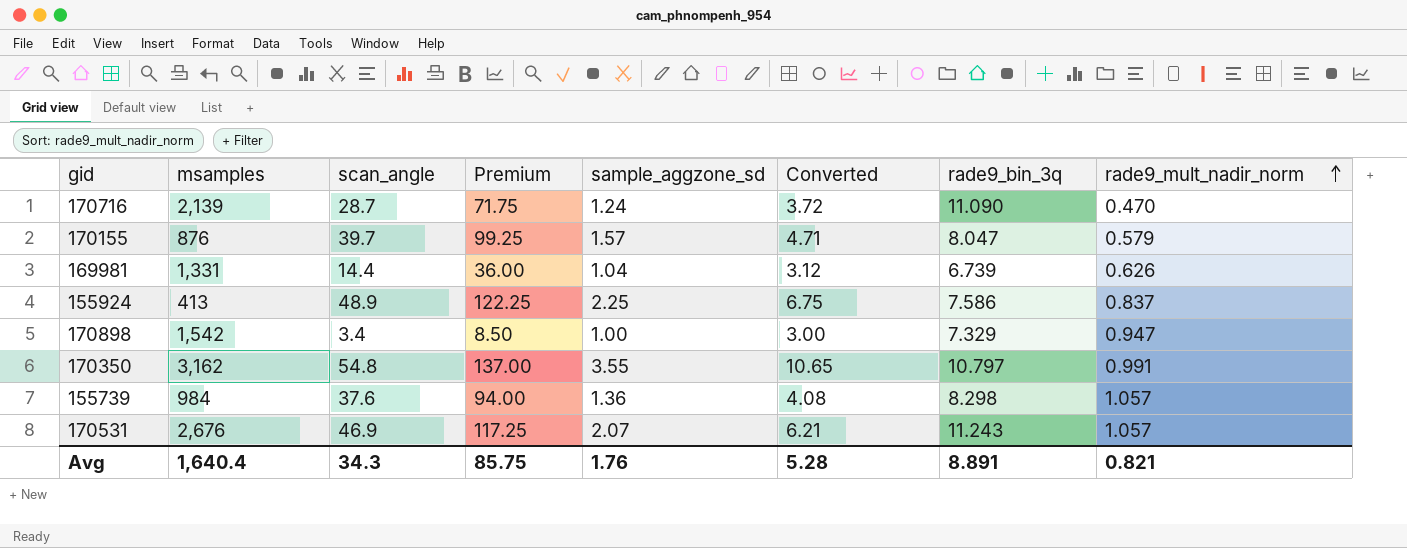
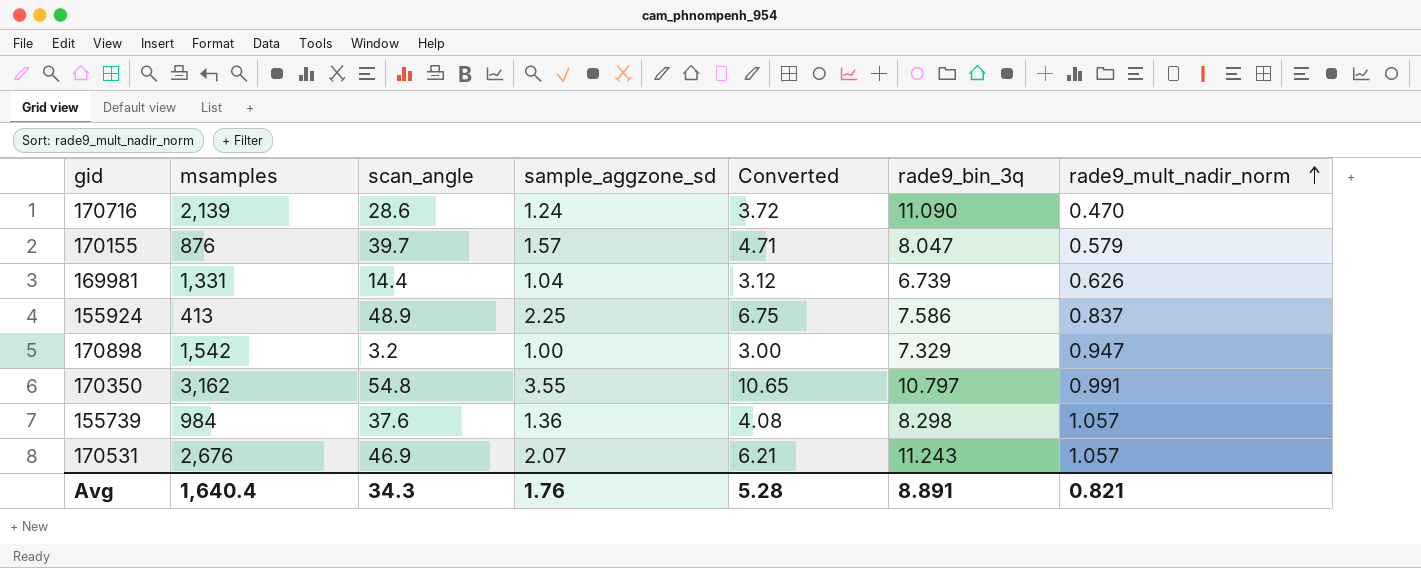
column Premium | formula: [scan_angle] * 2.5 -> none
170716 | scan_angle: 28.7 -> 28.6
170898 | scan_angle: 3.4 -> 3.2

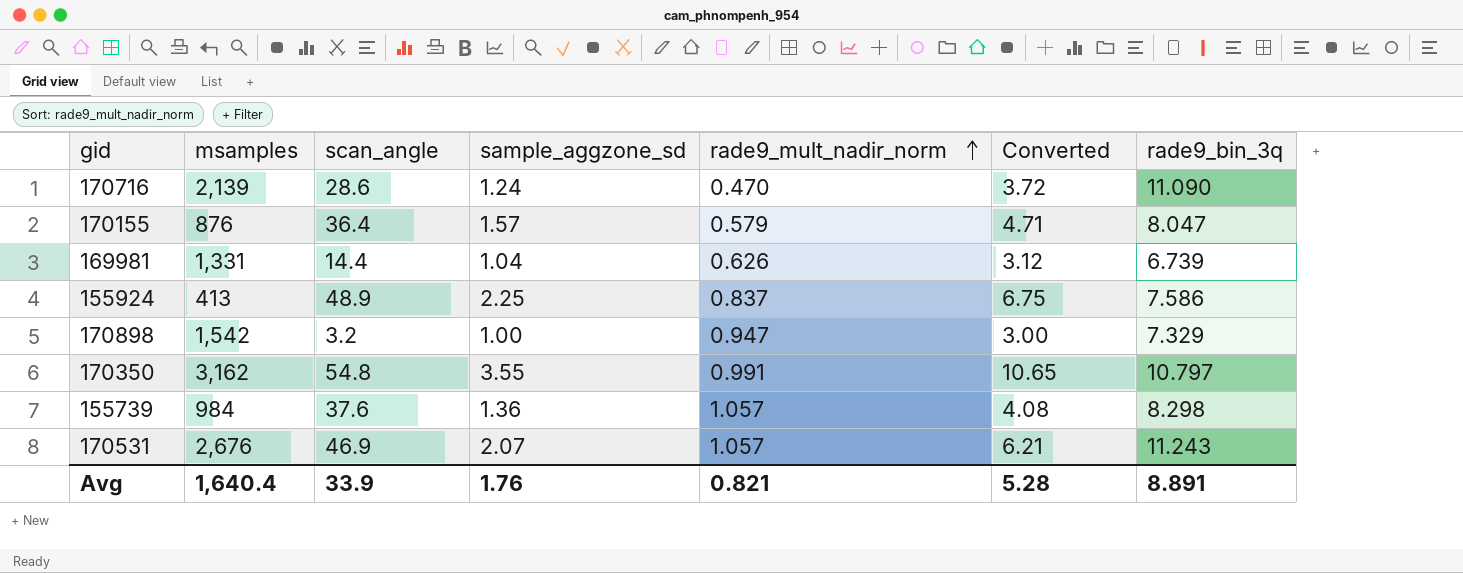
column rade9_mult_nadir_norm | position: 7 -> 5
170155 | scan_angle: 39.7 -> 36.4
Avg | scan_angle: 34.3 -> 33.9

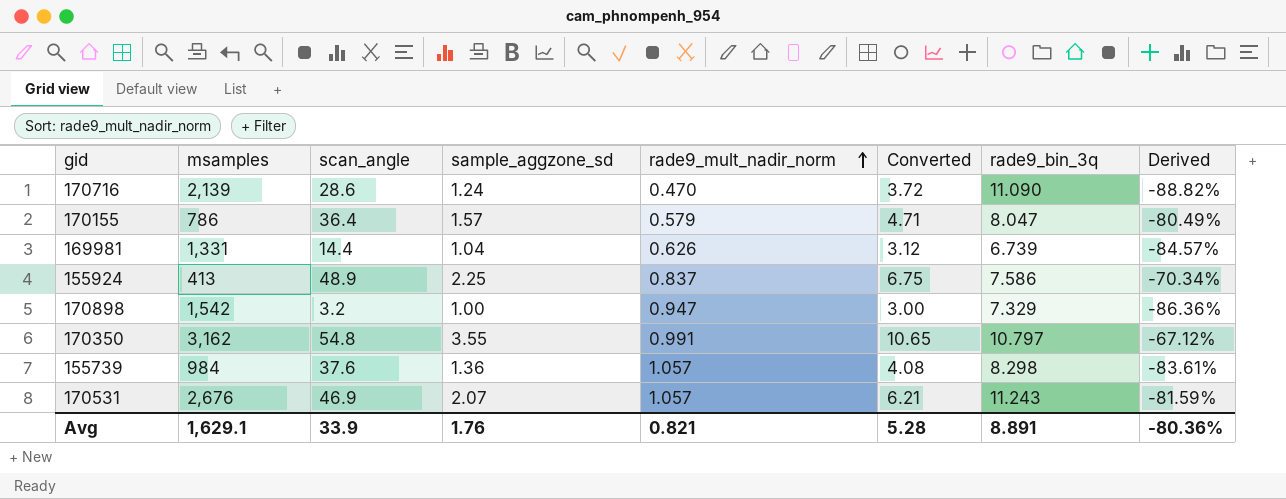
column Derived | formula: none -> ([sample_aggzone_sd] - [rade9_bin_3q]) / [rade9_bin_3q]
170155 | msamples: 876 -> 786
Avg | msamples: 1,640.4 -> 1,629.1

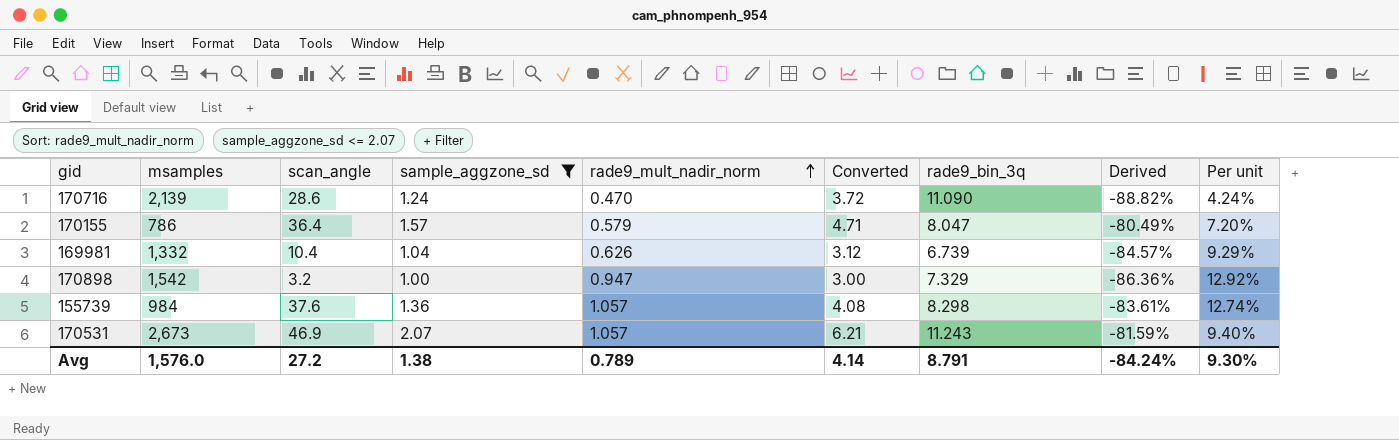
filter: none -> sample_aggzone_sd <= 2.07
column Per unit | formula: none -> [rade9_mult_nadir_norm] / [rade9_bin_3q]
169981 | msamples: 1,331 -> 1,332
169981 | scan_angle: 14.4 -> 10.4
170531 | msamples: 2,676 -> 2,673
Avg | msamples: 1,629.1 -> 1,576.0
Avg | scan_angle: 33.9 -> 27.2
Avg | sample_aggzone_sd: 1.76 -> 1.38
Avg | rade9_mult_nadir_norm: 0.821 -> 0.789
Avg | Converted: 5.28 -> 4.14
Avg | rade9_bin_3q: 8.891 -> 8.791
Avg | Derived: -80.36% -> -84.24%

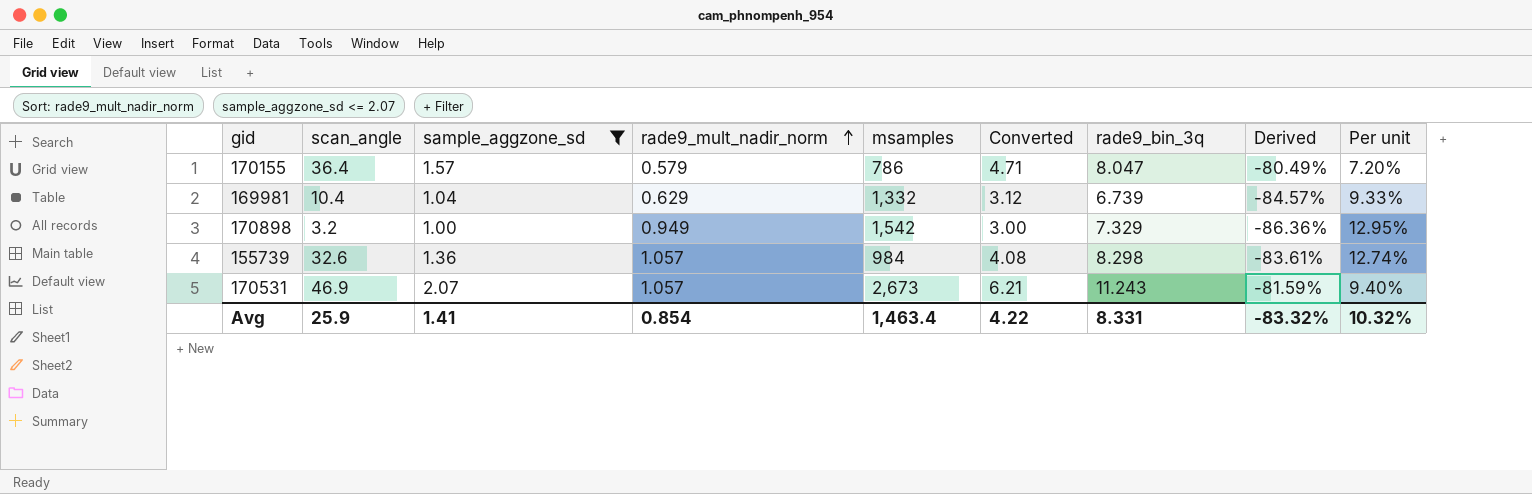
column msamples | position: 2 -> 5
row 170716: 2,139 | 28.6 | 1.24 | 0.470 | 3.72 | 11.090 | -88.82% | 4.24% -> none
169981 | rade9_mult_nadir_norm: 0.626 -> 0.629
169981 | Per unit: 9.29% -> 9.33%
170898 | rade9_mult_nadir_norm: 0.947 -> 0.949
170898 | Per unit: 12.92% -> 12.95%
155739 | scan_angle: 37.6 -> 32.6
Avg | scan_angle: 27.2 -> 25.9
Avg | sample_aggzone_sd: 1.38 -> 1.41
Avg | rade9_mult_nadir_norm: 0.789 -> 0.854
Avg | msamples: 1,576.0 -> 1,463.4
Avg | Converted: 4.14 -> 4.22
Avg | rade9_bin_3q: 8.791 -> 8.331
Avg | Derived: -84.24% -> -83.32%
Avg | Per unit: 9.30% -> 10.32%

